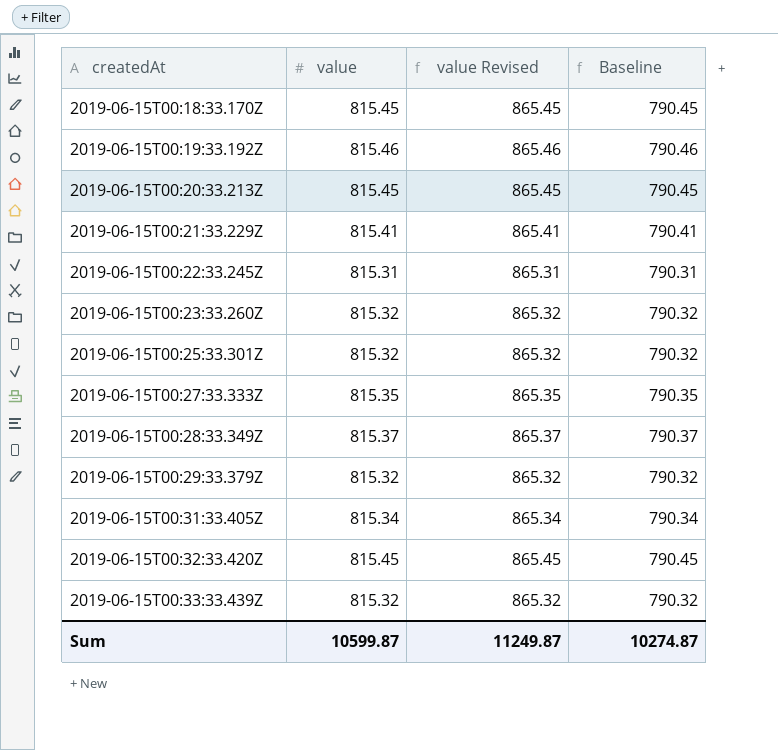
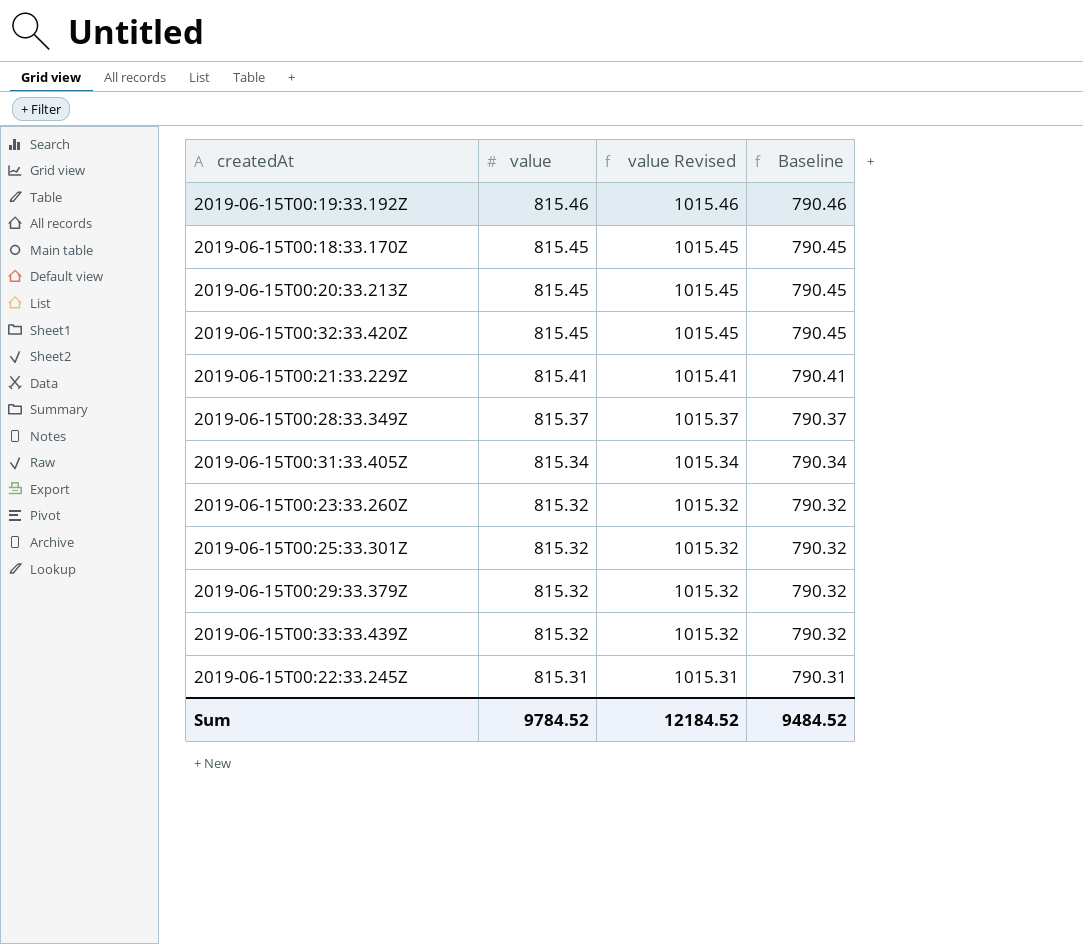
row order: createdAt ascending -> value descending
column value Revised | formula: [value] + 50 -> [value] + 200
row 2019-06-15T00:27:33.333Z: 815.35 | 865.35 | 790.35 -> none
Sum | value: 10599.87 -> 9784.52
Sum | value Revised: 11249.87 -> 12184.52
Sum | Baseline: 10274.87 -> 9484.52

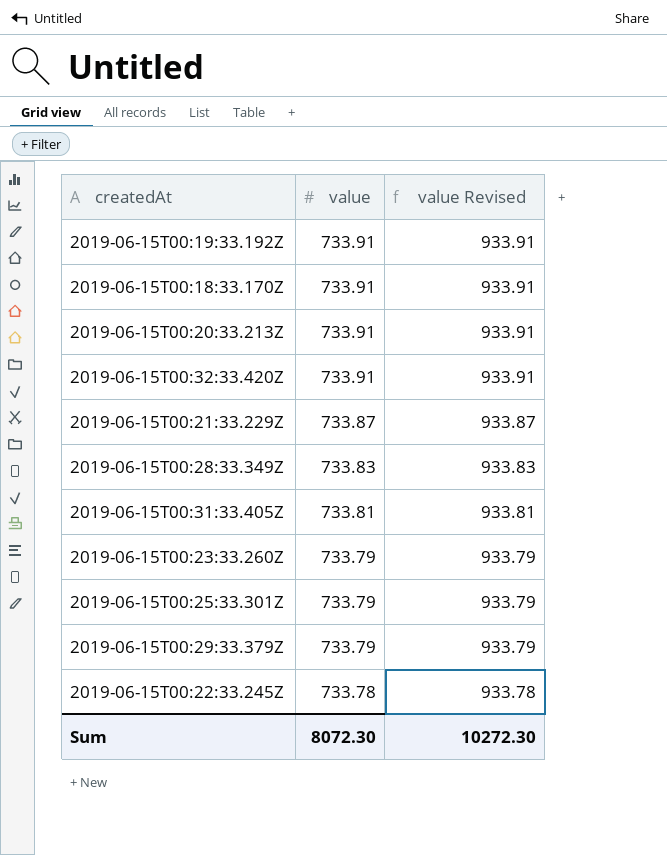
column Baseline | formula: [value] - 25 -> none
row 2019-06-15T00:33:33.439Z: 815.32 | 1015.32 | 790.32 -> none
2019-06-15T00:19:33.192Z | value: 815.46 -> 733.91
2019-06-15T00:19:33.192Z | value Revised: 1015.46 -> 933.91
2019-06-15T00:18:33.170Z | value: 815.45 -> 733.91
2019-06-15T00:18:33.170Z | value Revised: 1015.45 -> 933.91
2019-06-15T00:20:33.213Z | value: 815.45 -> 733.91
2019-06-15T00:20:33.213Z | value Revised: 1015.45 -> 933.91
2019-06-15T00:32:33.420Z | value: 815.45 -> 733.91
2019-06-15T00:32:33.420Z | value Revised: 1015.45 -> 933.91
2019-06-15T00:21:33.229Z | value: 815.41 -> 733.87
2019-06-15T00:21:33.229Z | value Revised: 1015.41 -> 933.87
2019-06-15T00:28:33.349Z | value: 815.37 -> 733.83
2019-06-15T00:28:33.349Z | value Revised: 1015.37 -> 933.83
2019-06-15T00:31:33.405Z | value: 815.34 -> 733.81
2019-06-15T00:31:33.405Z | value Revised: 1015.34 -> 933.81
2019-06-15T00:23:33.260Z | value: 815.32 -> 733.79
2019-06-15T00:23:33.260Z | value Revised: 1015.32 -> 933.79
2019-06-15T00:25:33.301Z | value: 815.32 -> 733.79
2019-06-15T00:25:33.301Z | value Revised: 1015.32 -> 933.79
2019-06-15T00:29:33.379Z | value: 815.32 -> 733.79
2019-06-15T00:29:33.379Z | value Revised: 1015.32 -> 933.79
2019-06-15T00:22:33.245Z | value: 815.31 -> 733.78
2019-06-15T00:22:33.245Z | value Revised: 1015.31 -> 933.78
Sum | value: 9784.52 -> 8072.30
Sum | value Revised: 12184.52 -> 10272.30

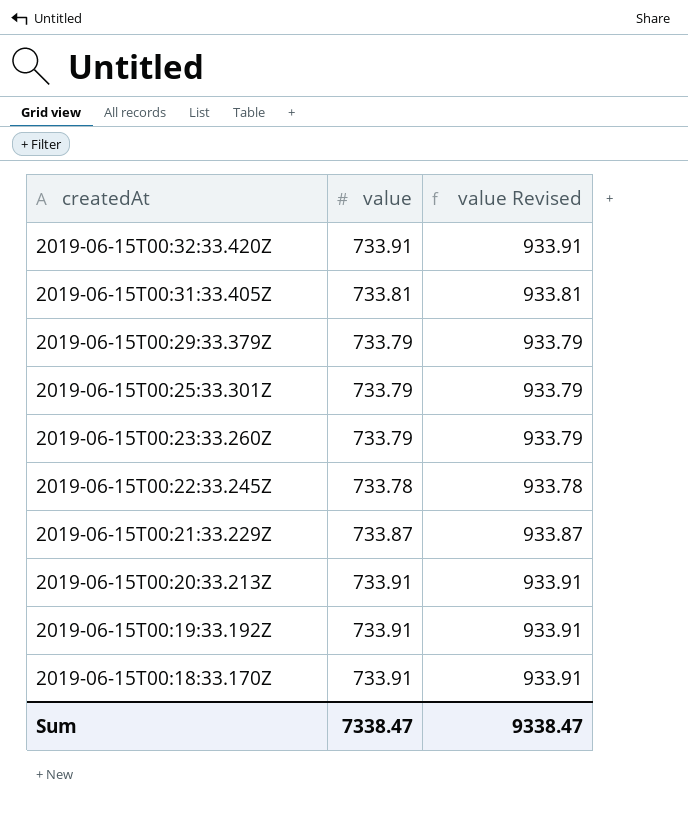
row order: value descending -> createdAt descending
row 2019-06-15T00:28:33.349Z: 733.83 | 933.83 -> none
Sum | value: 8072.30 -> 7338.47
Sum | value Revised: 10272.30 -> 9338.47

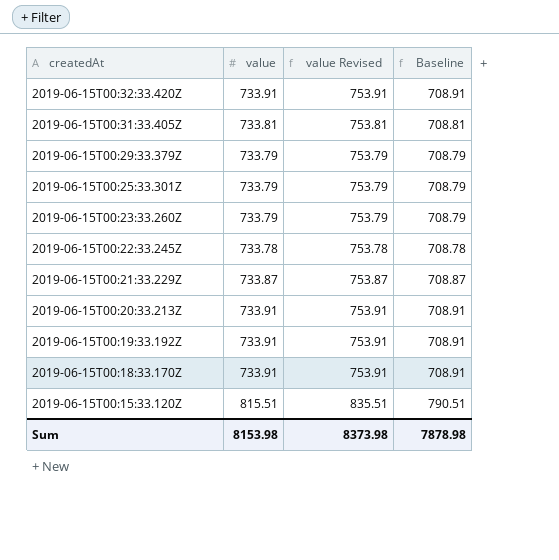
column value Revised | formula: [value] + 200 -> [value] + 20
column Baseline | formula: none -> [value] - 25
row 2019-06-15T00:15:33.120Z: none -> 815.51 | 835.51 | 790.51
Sum | value: 7338.47 -> 8153.98
Sum | value Revised: 9338.47 -> 8373.98

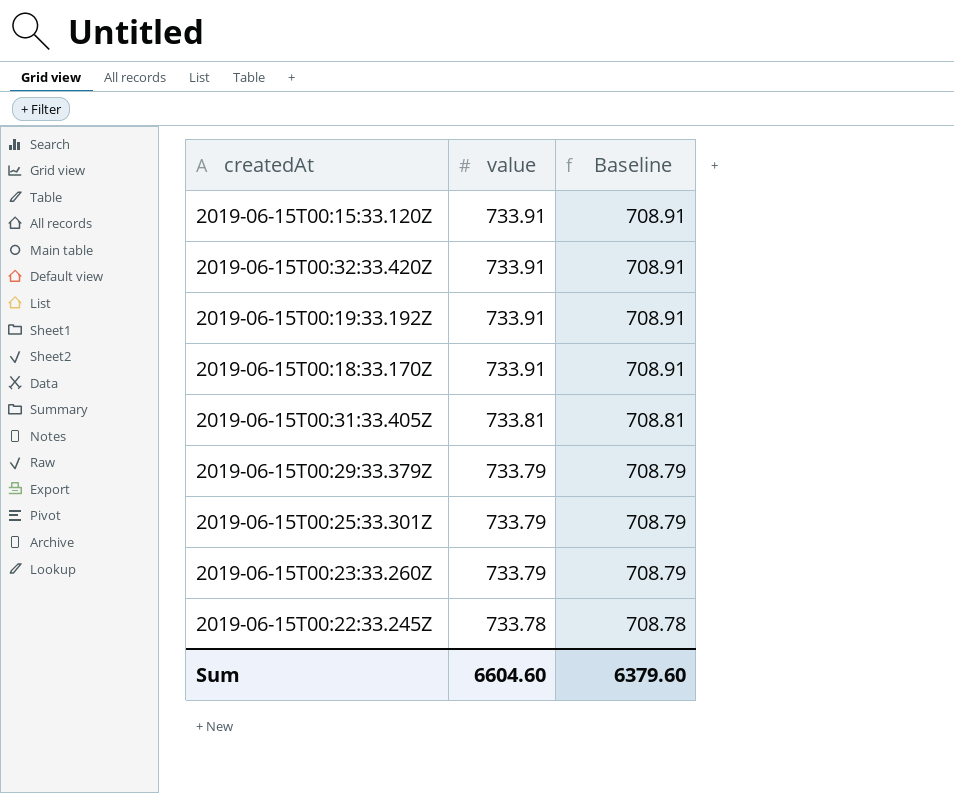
row order: createdAt descending -> value descending
column value Revised | formula: [value] + 20 -> none
row 2019-06-15T00:21:33.229Z: 733.87 | 753.87 | 708.87 -> none
row 2019-06-15T00:20:33.213Z: 733.91 | 753.91 | 708.91 -> none
2019-06-15T00:15:33.120Z | value: 815.51 -> 733.91
2019-06-15T00:15:33.120Z | Baseline: 790.51 -> 708.91
Sum | value: 8153.98 -> 6604.60
Sum | Baseline: 7878.98 -> 6379.60

